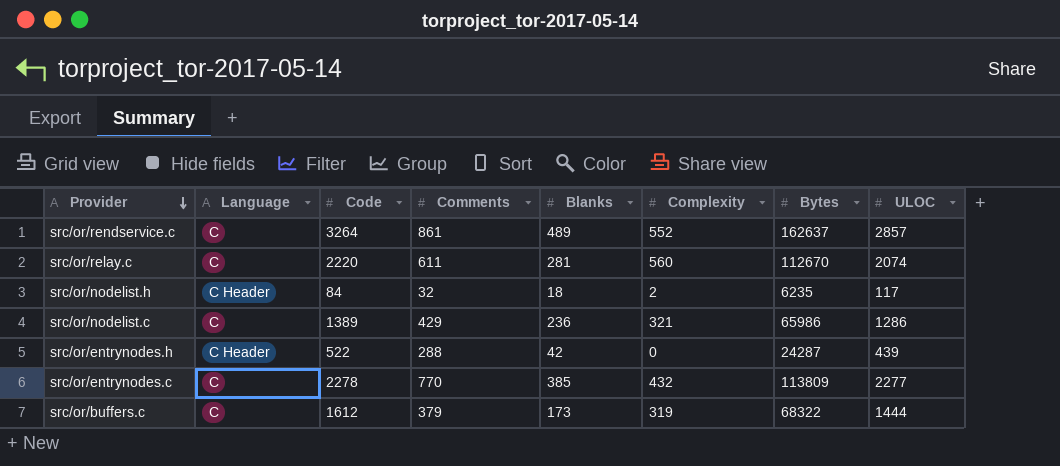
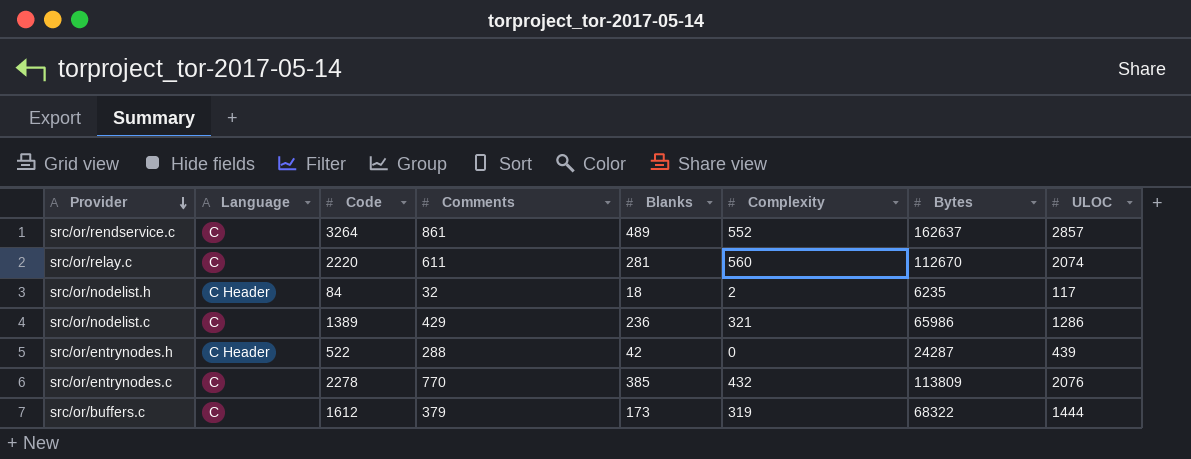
src/or/entrynodes.c | ULOC: 2277 -> 2076

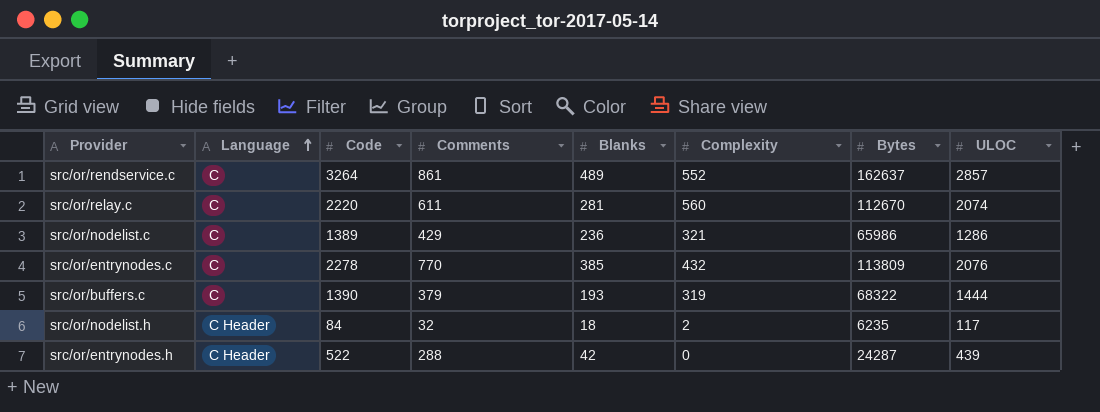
row order: Provider descending -> Language ascending
src/or/buffers.c | Code: 1612 -> 1390
src/or/buffers.c | Blanks: 173 -> 193

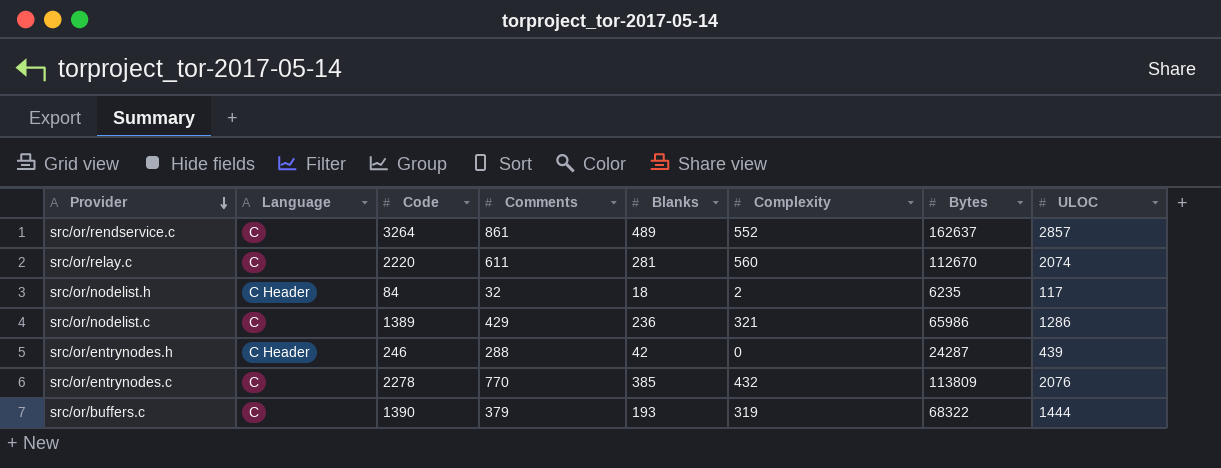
row order: Language ascending -> Provider descending
src/or/entrynodes.h | Code: 522 -> 246

